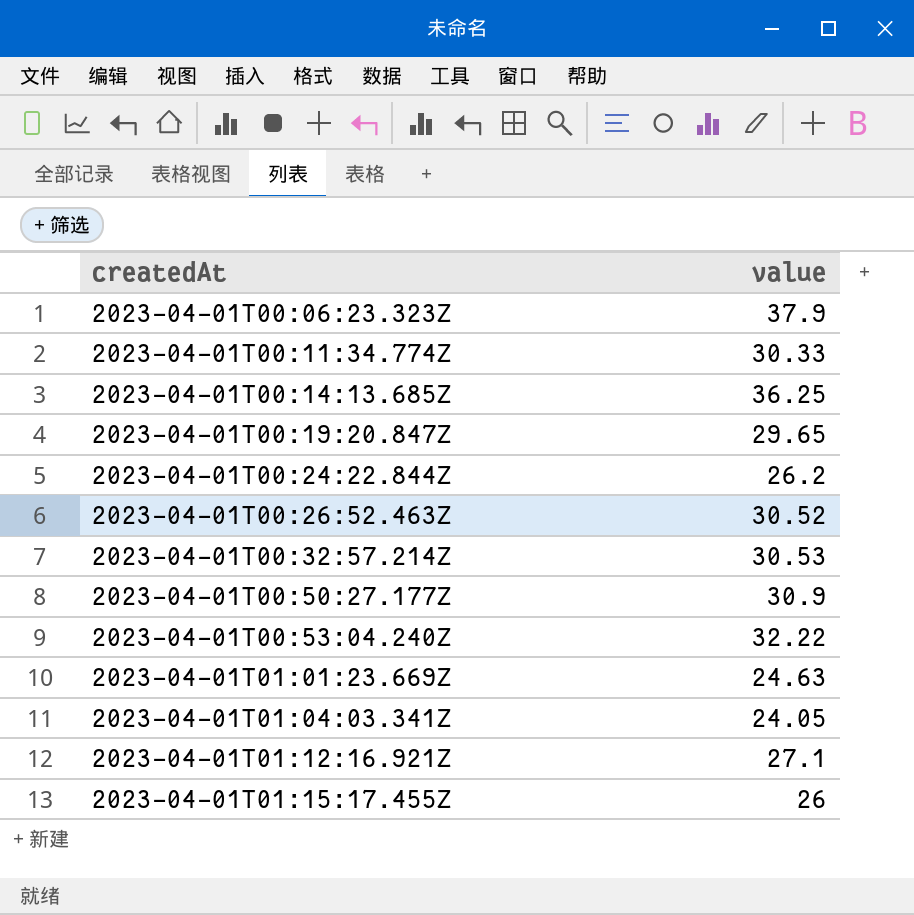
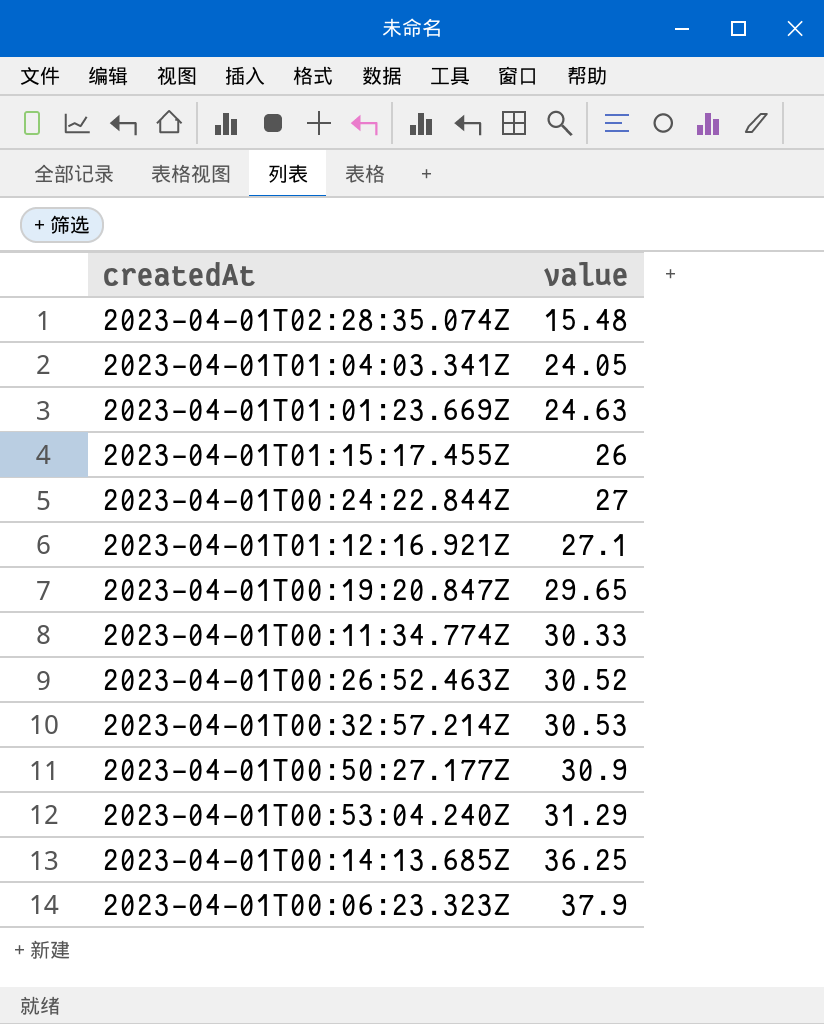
row order: createdAt ascending -> value ascending
row 2023-04-01T02:28:35.074Z: none -> 15.48
2023-04-01T00:24:22.844Z | value: 26.2 -> 27
2023-04-01T00:53:04.240Z | value: 32.22 -> 31.29

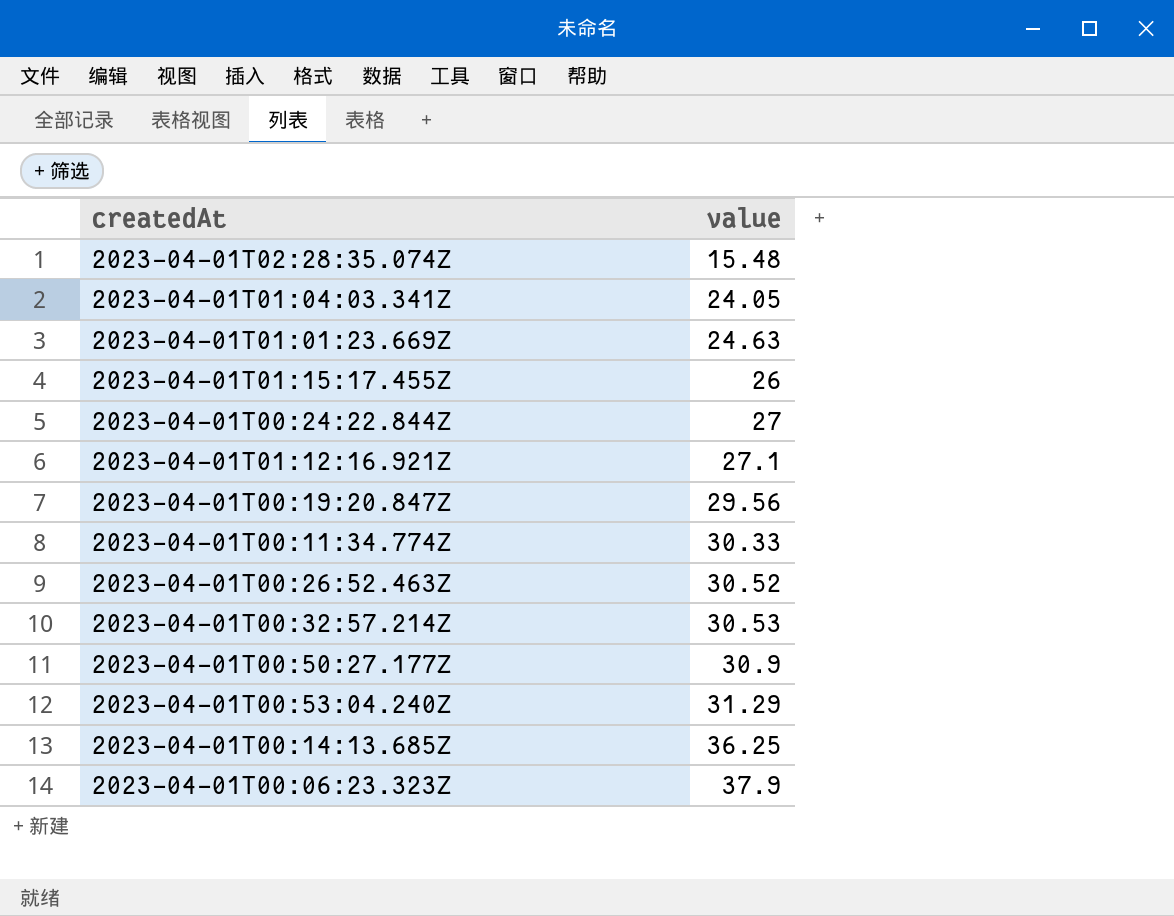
2023-04-01T00:19:20.847Z | value: 29.65 -> 29.56

